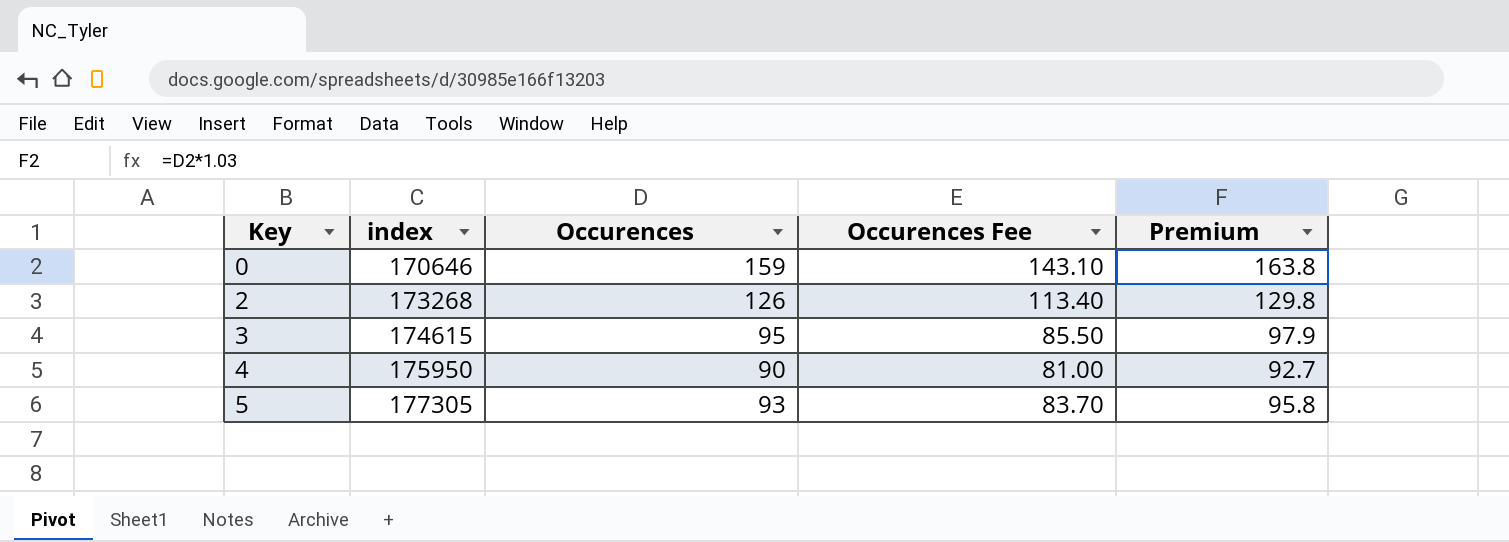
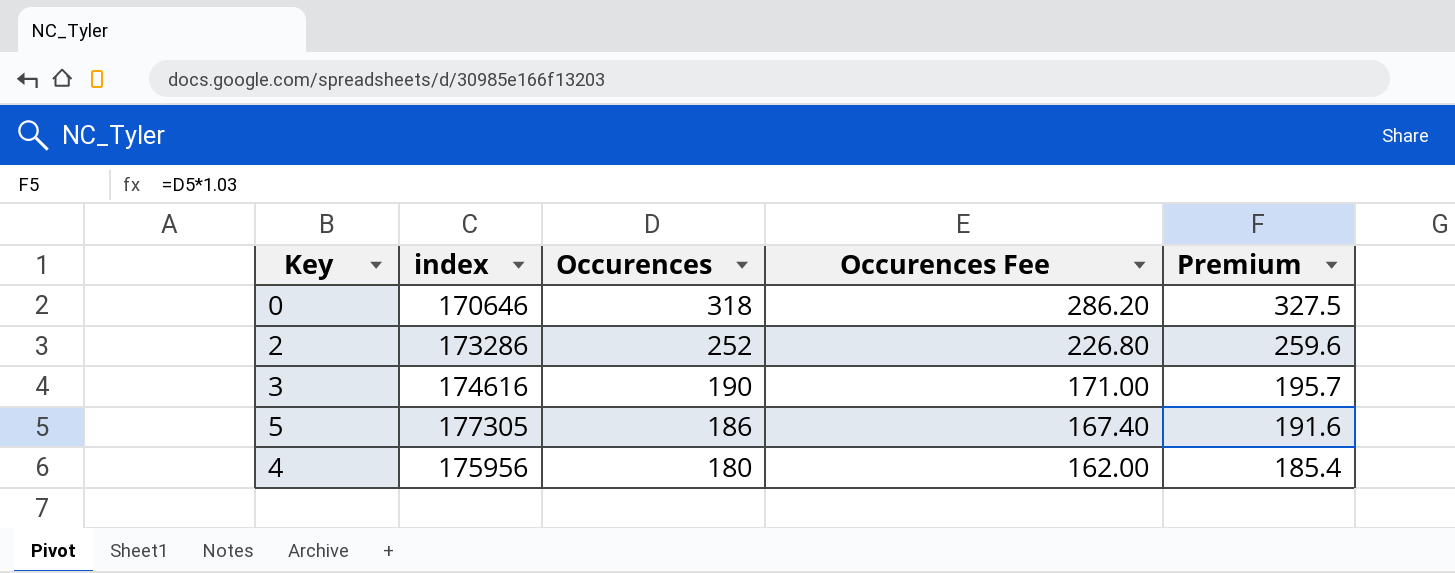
row order: Key ascending -> Occurences descending
0 | Occurences: 159 -> 318
0 | Occurences Fee: 143.10 -> 286.20
0 | Premium: 163.8 -> 327.5
2 | index: 173268 -> 173286
2 | Occurences: 126 -> 252
2 | Occurences Fee: 113.40 -> 226.80
2 | Premium: 129.8 -> 259.6
3 | index: 174615 -> 174616
3 | Occurences: 95 -> 190
3 | Occurences Fee: 85.50 -> 171.00
3 | Premium: 97.9 -> 195.7
5 | Occurences: 93 -> 186
5 | Occurences Fee: 83.70 -> 167.40
5 | Premium: 95.8 -> 191.6
4 | index: 175950 -> 175956
4 | Occurences: 90 -> 180
4 | Occurences Fee: 81.00 -> 162.00
4 | Premium: 92.7 -> 185.4

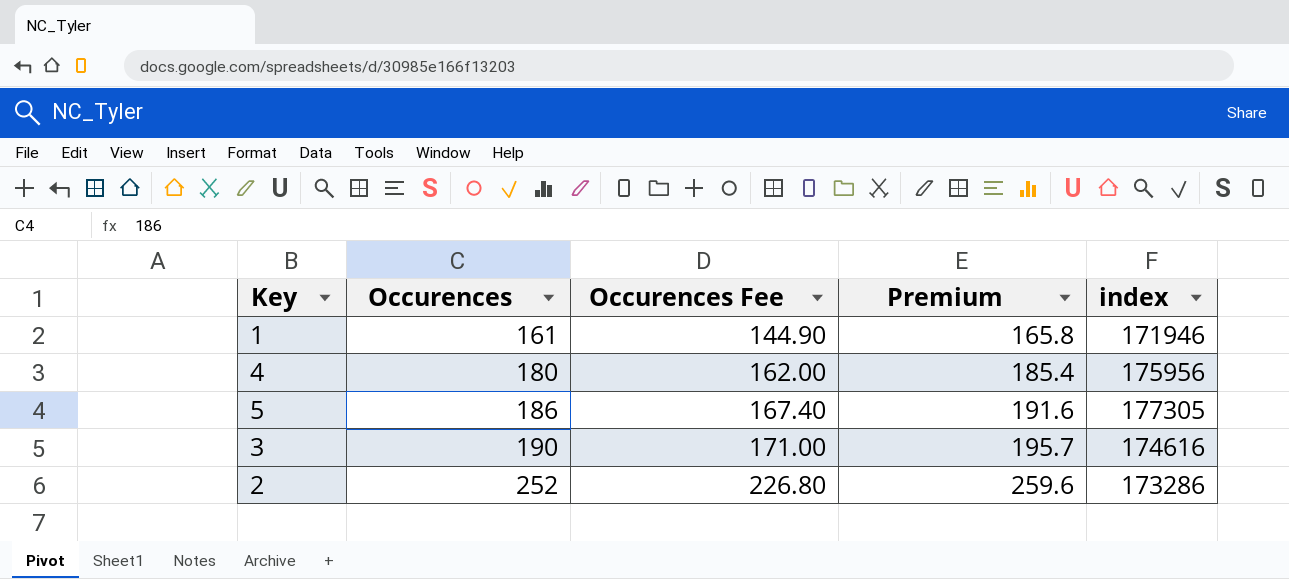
row order: Occurences descending -> Occurences ascending
column index | position: 2 -> 5
row 0: 170646 | 318 | 286.20 | 327.5 -> none
row 1: none -> 161 | 144.90 | 165.8 | 171946

